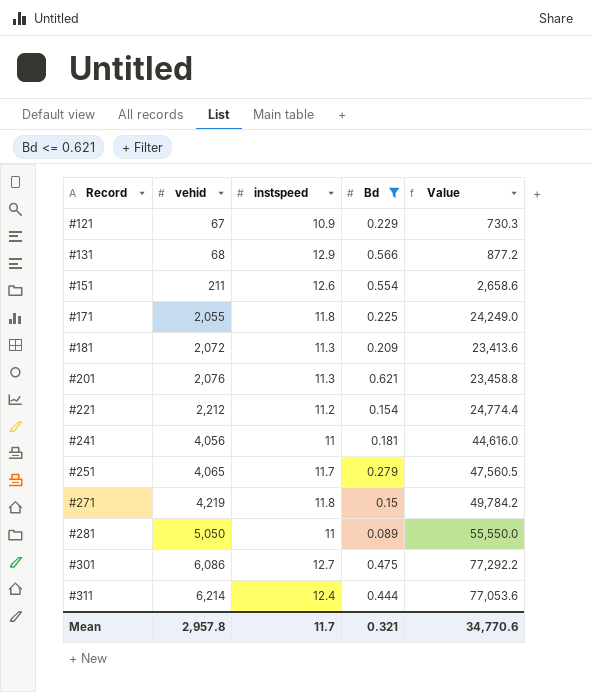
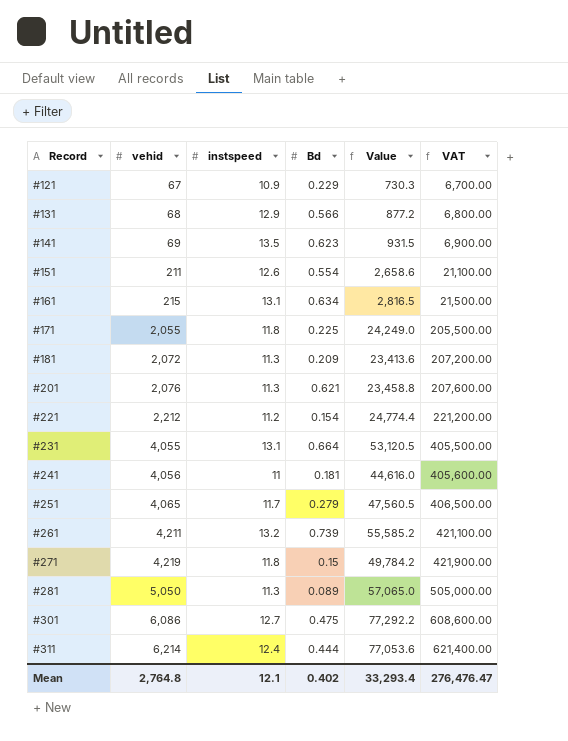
filter: Bd <= 0.621 -> none
column VAT | formula: none -> [vehid] * 100
#281 | instspeed: 11 -> 11.3
#281 | Value: 55,550.0 -> 57,065.0
Mean | vehid: 2,957.8 -> 2,764.8
Mean | instspeed: 11.7 -> 12.1
Mean | Bd: 0.321 -> 0.402
Mean | Value: 34,770.6 -> 33,293.4

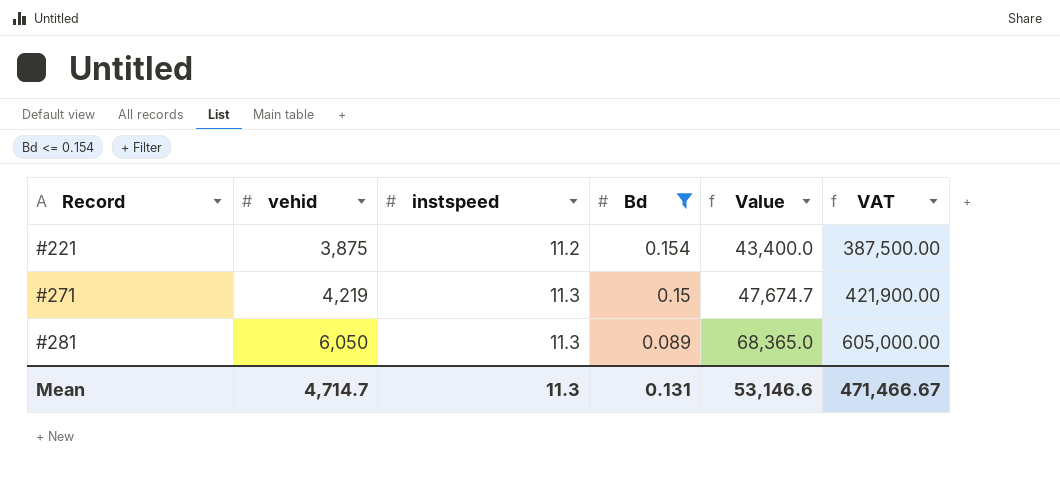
filter: none -> Bd <= 0.154
#221 | vehid: 2,212 -> 3,875
#221 | Value: 24,774.4 -> 43,400.0
#221 | VAT: 221,200.00 -> 387,500.00
#271 | instspeed: 11.8 -> 11.3
#271 | Value: 49,784.2 -> 47,674.7
#281 | vehid: 5,050 -> 6,050
#281 | Value: 57,065.0 -> 68,365.0
#281 | VAT: 505,000.00 -> 605,000.00
Mean | vehid: 2,764.8 -> 4,714.7
Mean | instspeed: 12.1 -> 11.3
Mean | Bd: 0.402 -> 0.131
Mean | Value: 33,293.4 -> 53,146.6
Mean | VAT: 276,476.47 -> 471,466.67

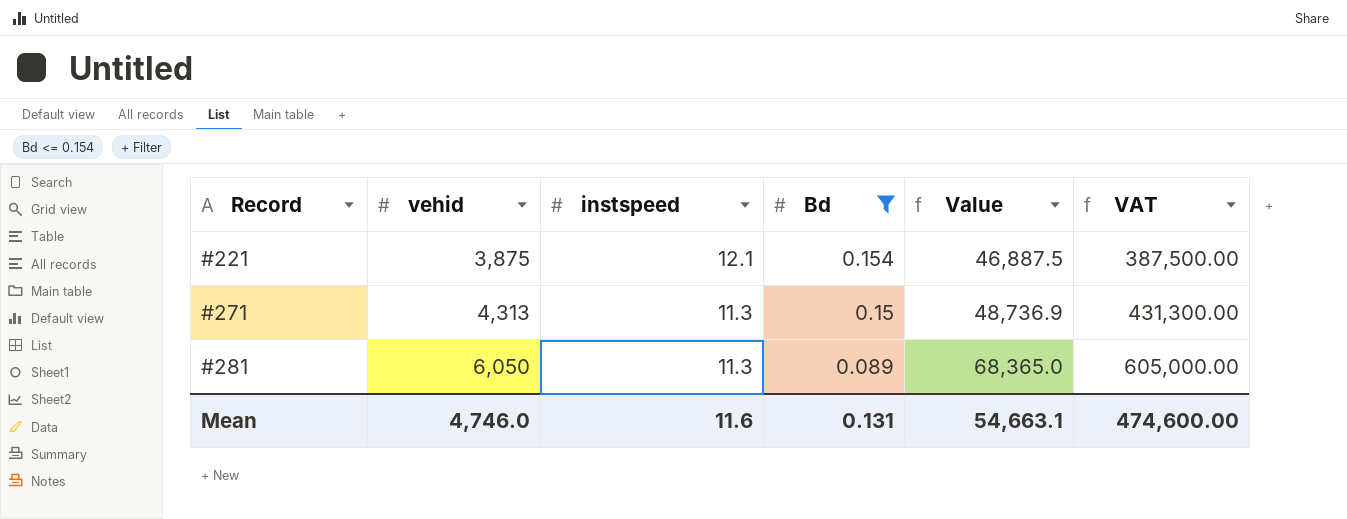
#221 | instspeed: 11.2 -> 12.1
#221 | Value: 43,400.0 -> 46,887.5
#271 | vehid: 4,219 -> 4,313
#271 | Value: 47,674.7 -> 48,736.9
#271 | VAT: 421,900.00 -> 431,300.00
Mean | vehid: 4,714.7 -> 4,746.0
Mean | instspeed: 11.3 -> 11.6
Mean | Value: 53,146.6 -> 54,663.1
Mean | VAT: 471,466.67 -> 474,600.00

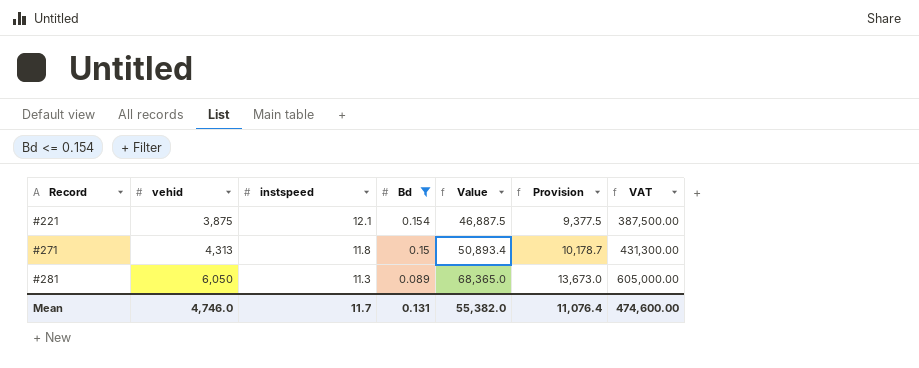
column Provision | formula: none -> [Value] * 0.2
#271 | instspeed: 11.3 -> 11.8
#271 | Value: 48,736.9 -> 50,893.4
Mean | instspeed: 11.6 -> 11.7
Mean | Value: 54,663.1 -> 55,382.0

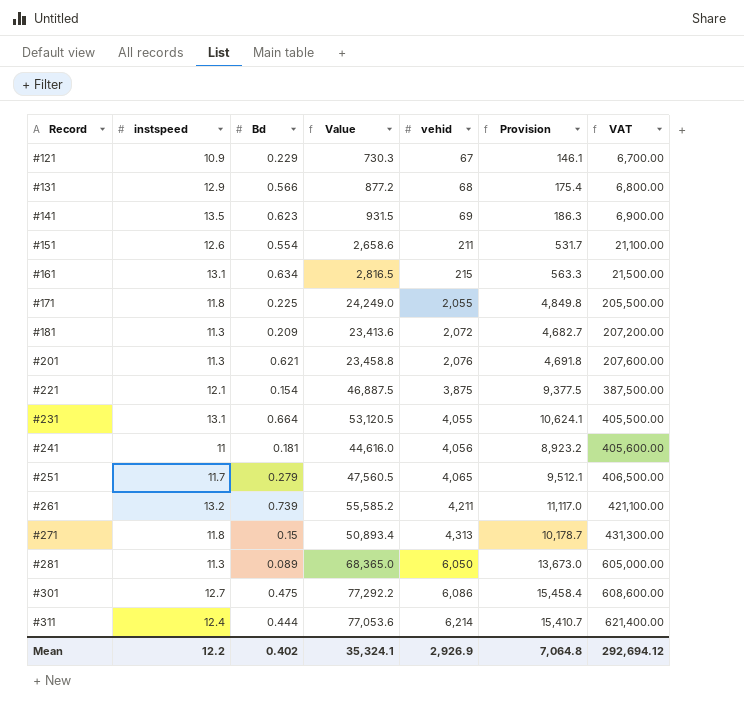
filter: Bd <= 0.154 -> none
column vehid | position: 2 -> 5
Mean | instspeed: 11.7 -> 12.2
Mean | Bd: 0.131 -> 0.402
Mean | Value: 55,382.0 -> 35,324.1
Mean | vehid: 4,746.0 -> 2,926.9
Mean | Provision: 11,076.4 -> 7,064.8
Mean | VAT: 474,600.00 -> 292,694.12

